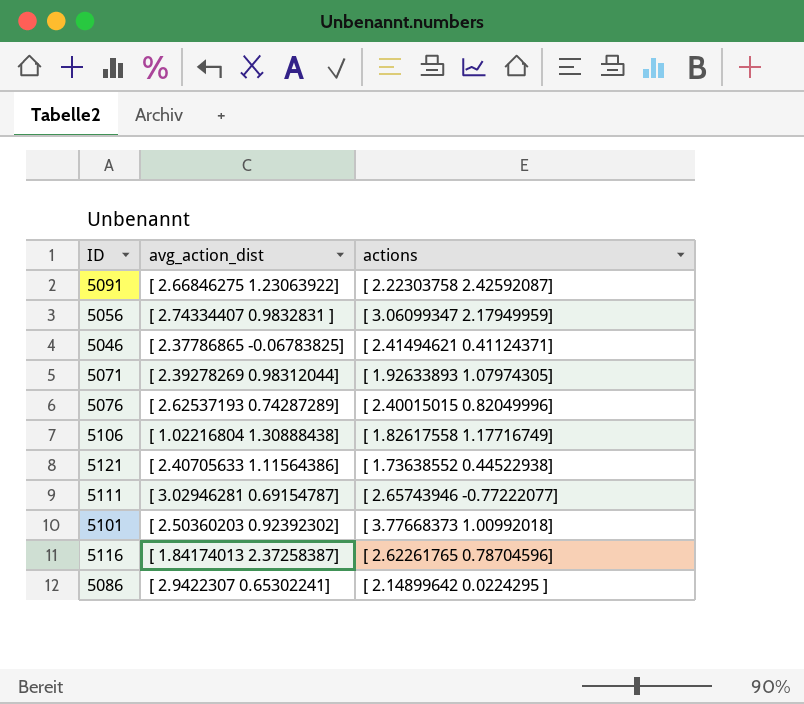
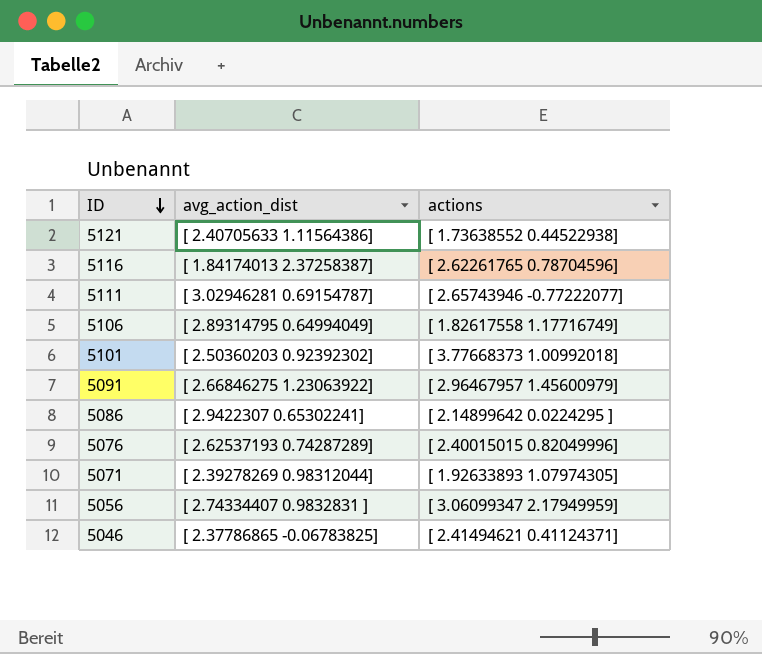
row order: none -> ID descending
5106 | avg_action_dist: [ 1.02216804 1.30888438] -> [ 2.89314795 0.64994049]
5091 | actions: [ 2.22303758 2.42592087] -> [ 2.96467957 1.45600979]

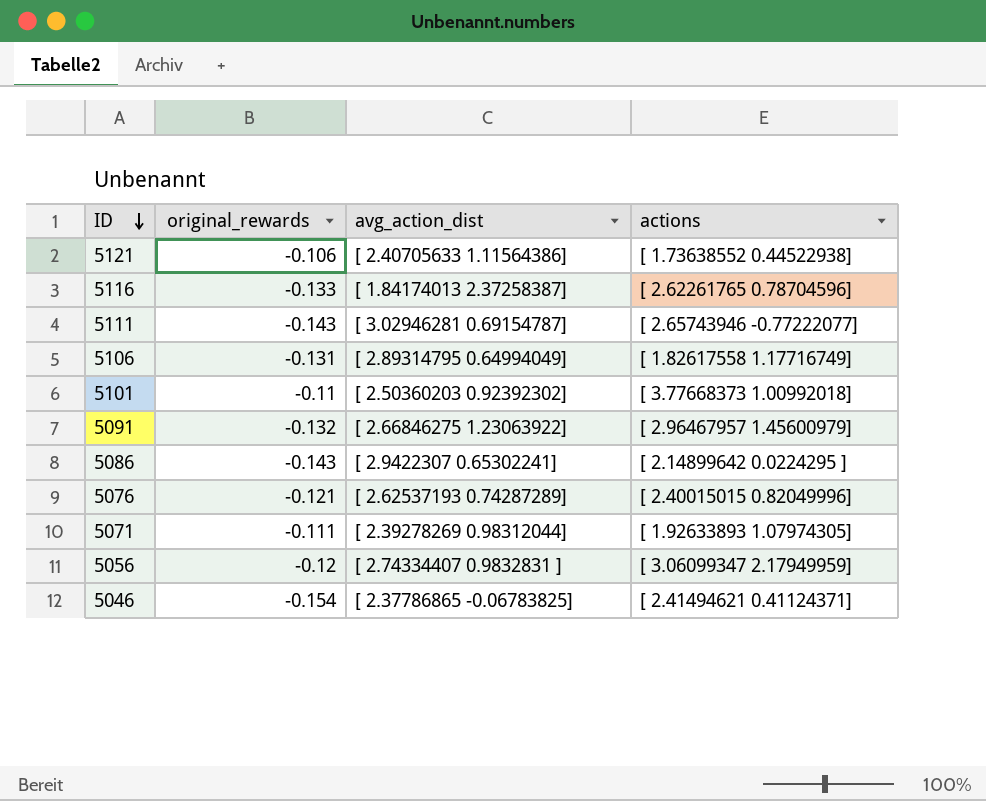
column original_rewards | position: none -> 2

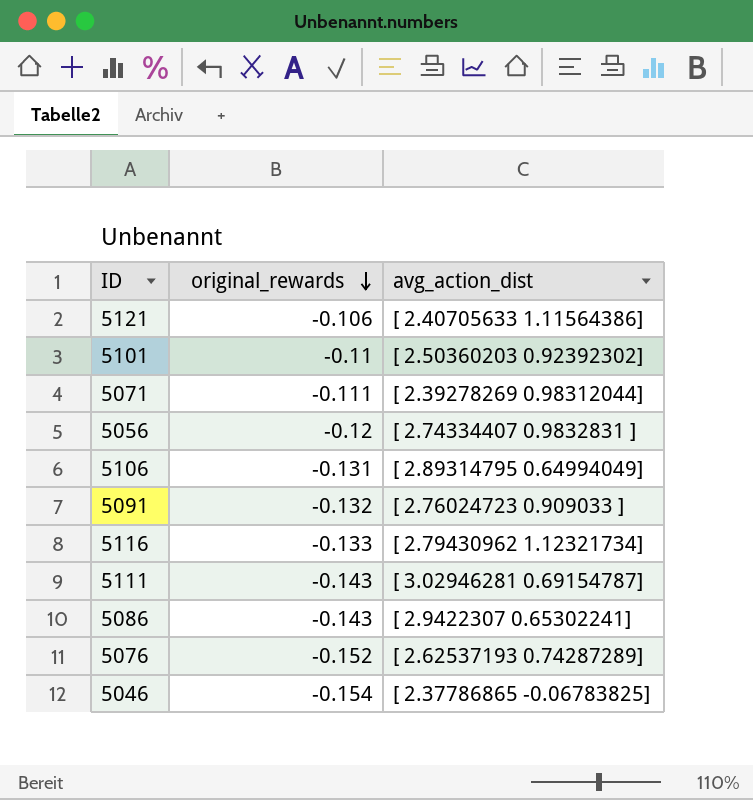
row order: ID descending -> original_rewards descending
column actions | position: 4 -> none
5091 | avg_action_dist: [ 2.66846275 1.23063922] -> [ 2.76024723 0.909033 ]
5116 | avg_action_dist: [ 1.84174013 2.37258387] -> [ 2.79430962 1.12321734]
5076 | original_rewards: -0.121 -> -0.152

